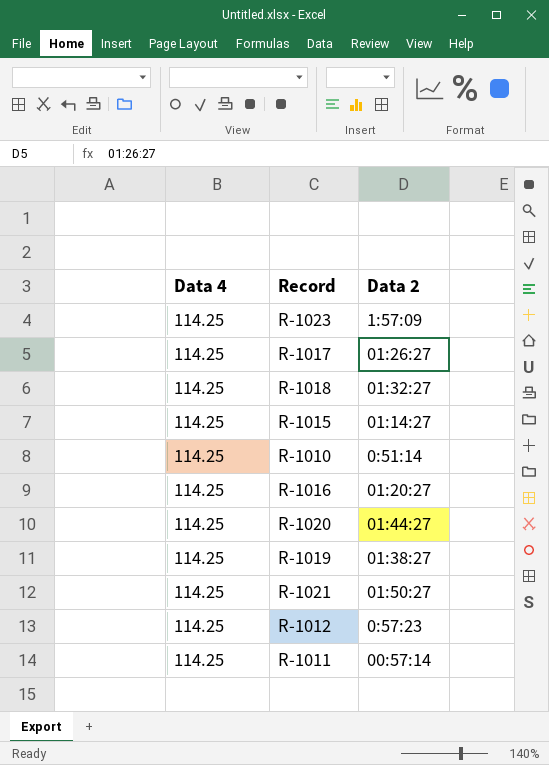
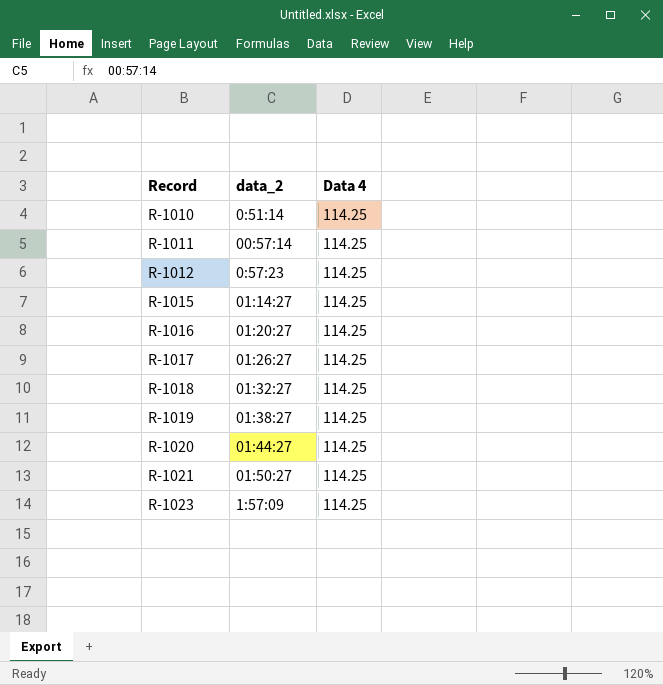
row order: none -> Record ascending
column name: Data 2 -> data_2
column Data 4 | position: 1 -> 3

